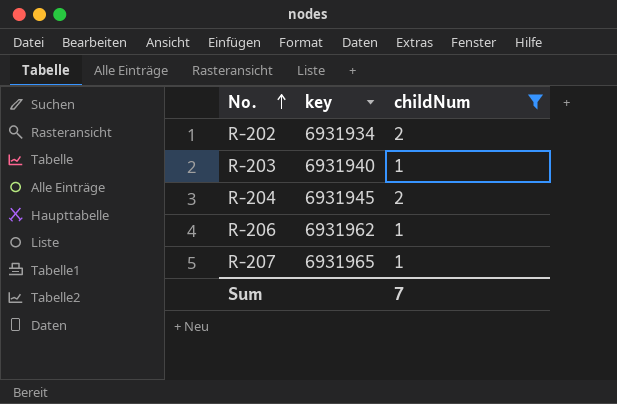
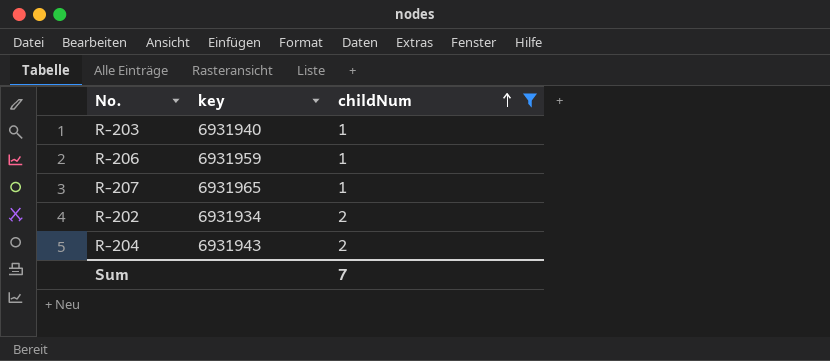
row order: No. ascending -> childNum ascending
R-206 | key: 6931962 -> 6931959
R-204 | key: 6931945 -> 6931943

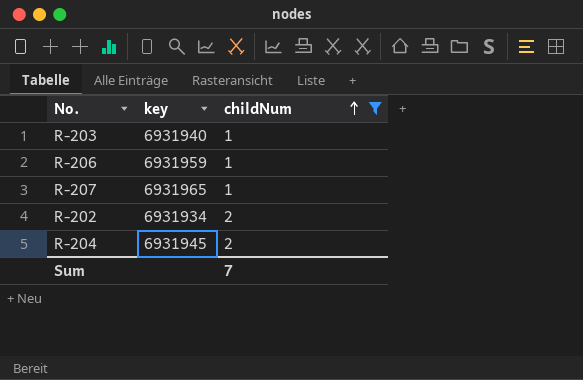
R-204 | key: 6931943 -> 6931945

